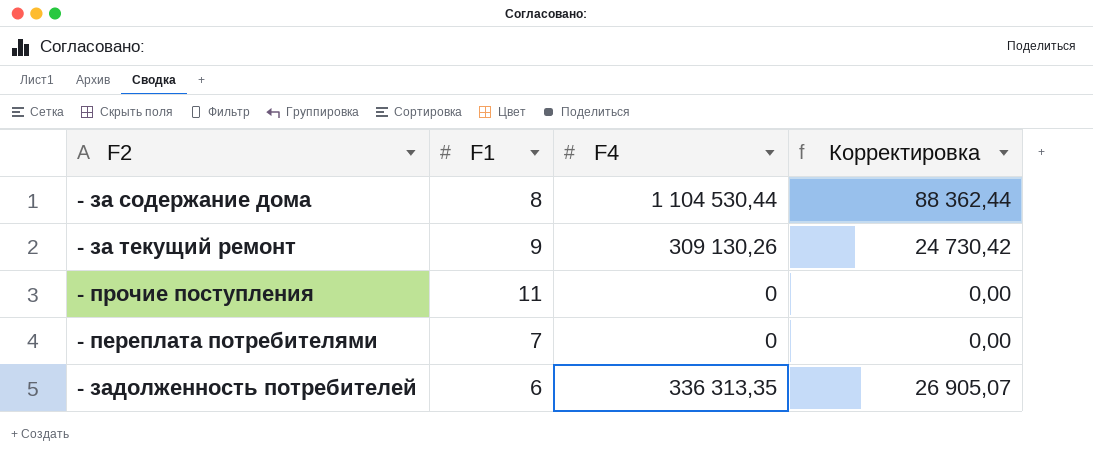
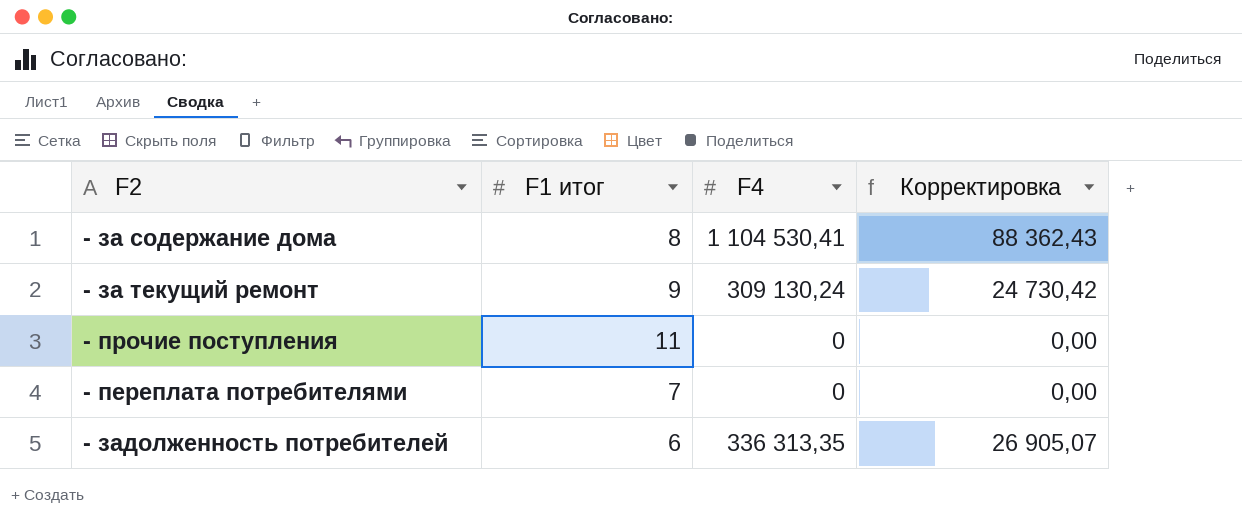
column name: F1 -> F1 итог
- за содержание дома | F4: 1 104 530,44 -> 1 104 530,41
- за содержание дома | Корректировка: 88 362,44 -> 88 362,43
- за текущий ремонт | F4: 309 130,26 -> 309 130,24

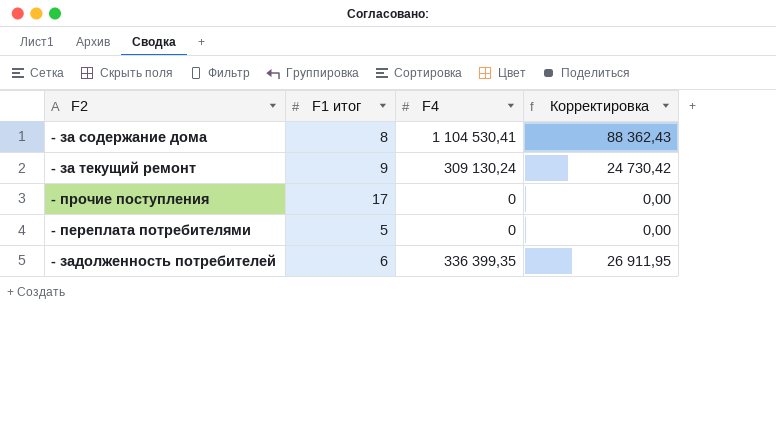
- прочие поступления | F1 итог: 11 -> 17
- переплата потребителями | F1 итог: 7 -> 5
- задолженность потребителей | F4: 336 313,35 -> 336 399,35
- задолженность потребителей | Корректировка: 26 905,07 -> 26 911,95

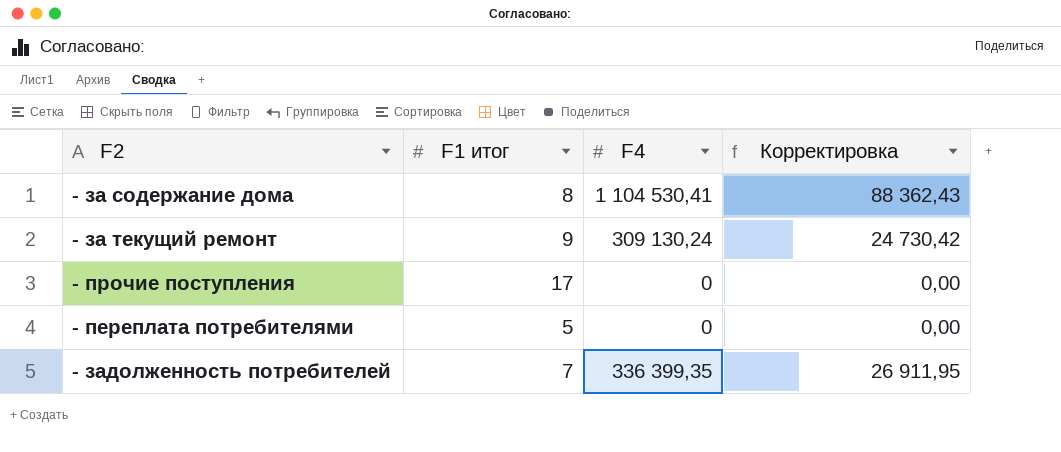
- задолженность потребителей | F1 итог: 6 -> 7

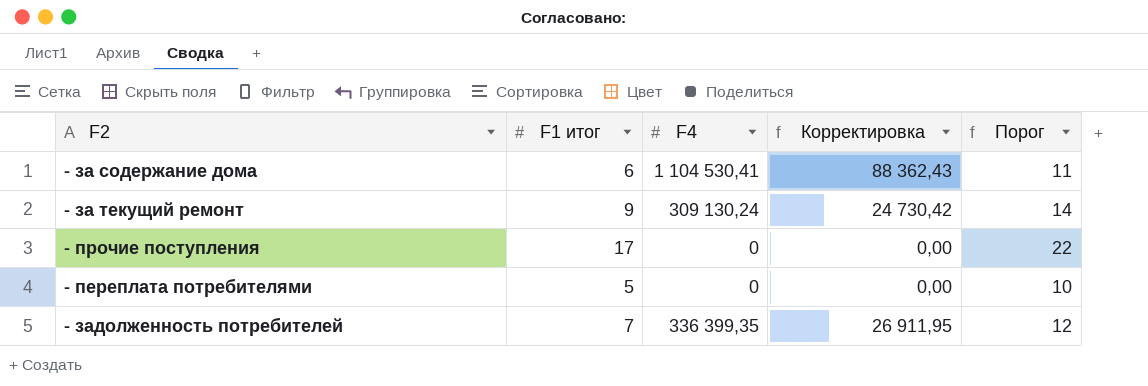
column Порог | formula: none -> [F1 итог] + 5
- за содержание дома | F1 итог: 8 -> 6

